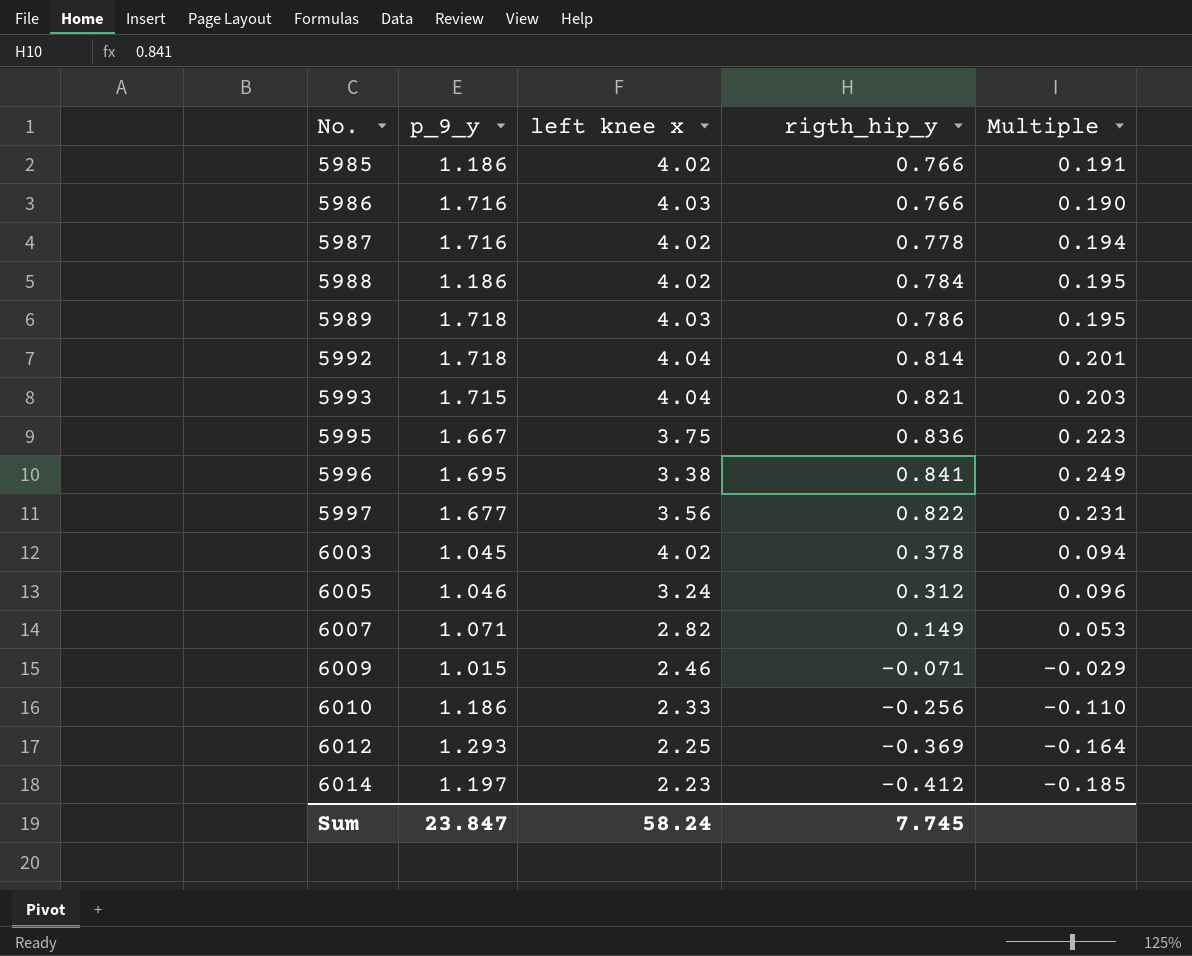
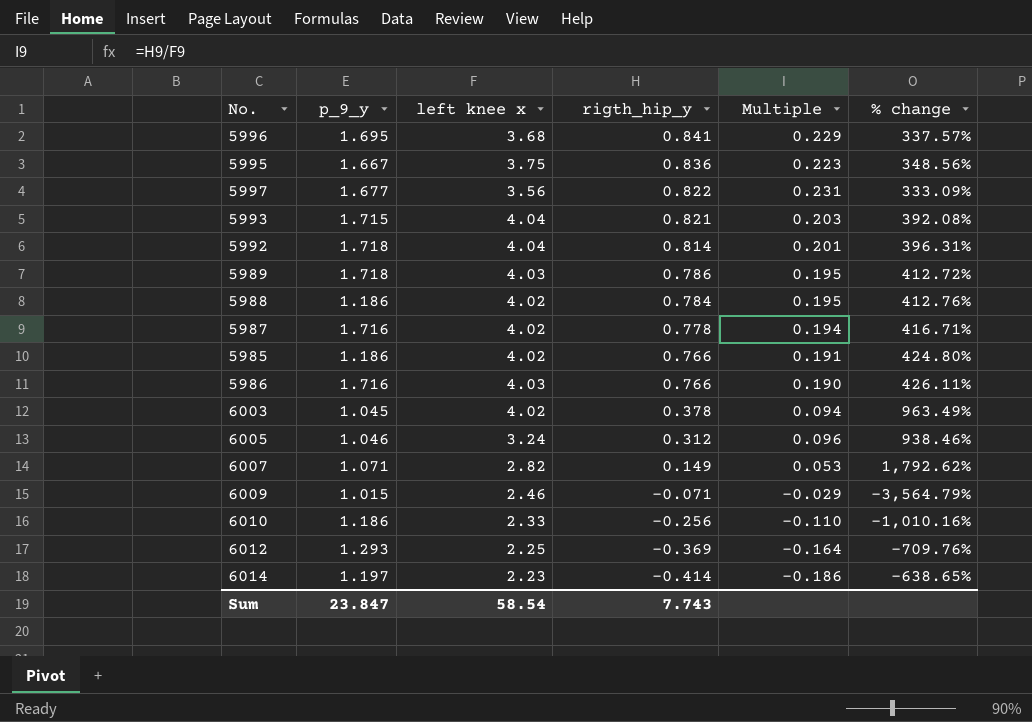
row order: No. ascending -> rigth_hip_y descending
column % change | formula: none -> ([left knee x] - [rigth_hip_y]) / [rigth_hip_y]
5996 | left knee x: 3.38 -> 3.68
5996 | Multiple: 0.249 -> 0.229
6014 | rigth_hip_y: -0.412 -> -0.414
6014 | Multiple: -0.185 -> -0.186
Sum | left knee x: 58.24 -> 58.54
Sum | rigth_hip_y: 7.745 -> 7.743

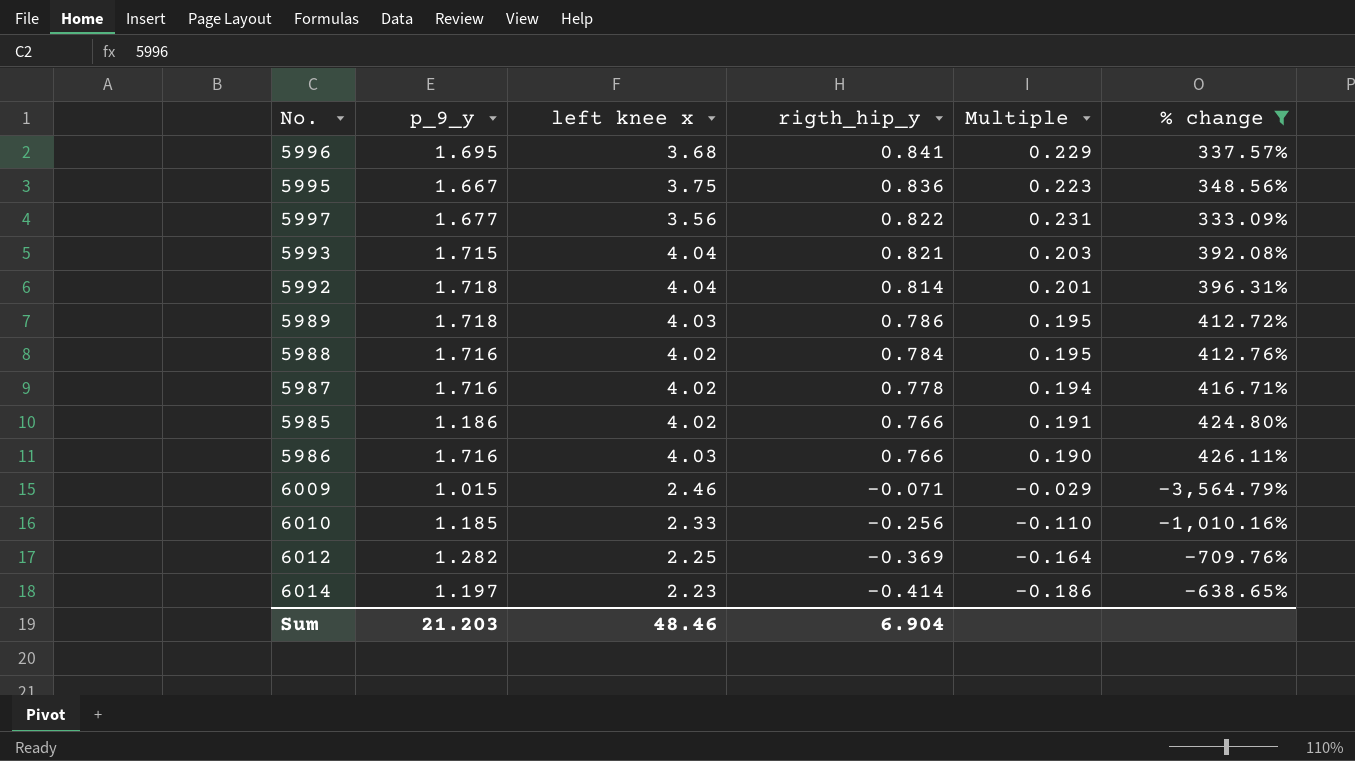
filter: none -> % change <= 426.11%
5988 | p_9_y: 1.186 -> 1.716
6010 | p_9_y: 1.186 -> 1.185
6012 | p_9_y: 1.293 -> 1.282
Sum | p_9_y: 23.847 -> 21.203
Sum | left knee x: 58.54 -> 48.46
Sum | rigth_hip_y: 7.743 -> 6.904

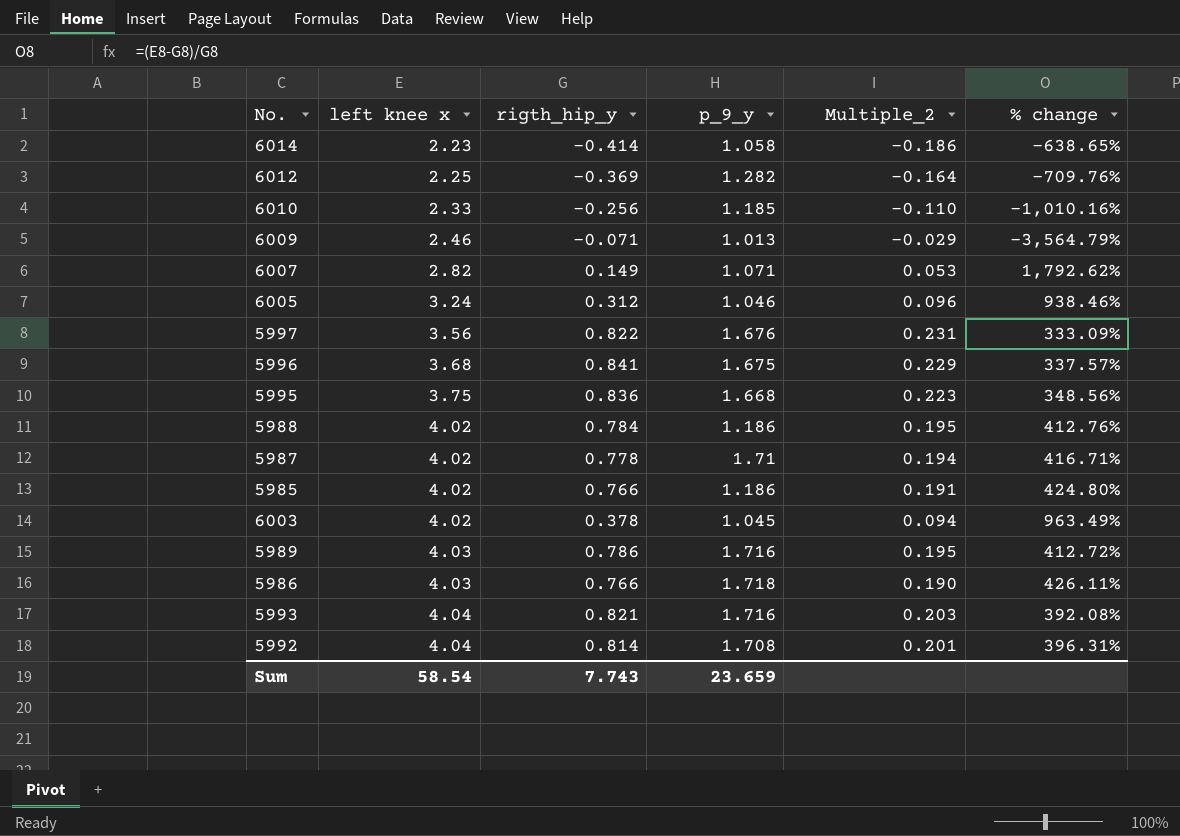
filter: % change <= 426.11% -> none
row order: rigth_hip_y descending -> left knee x ascending
column p_9_y | position: 2 -> 4
column name: Multiple -> Multiple_2
6014 | p_9_y: 1.197 -> 1.058
6009 | p_9_y: 1.015 -> 1.013
5997 | p_9_y: 1.677 -> 1.676
5996 | p_9_y: 1.695 -> 1.675
5995 | p_9_y: 1.667 -> 1.668
5988 | p_9_y: 1.716 -> 1.186
5987 | p_9_y: 1.716 -> 1.71
5989 | p_9_y: 1.718 -> 1.716
5986 | p_9_y: 1.716 -> 1.718
5993 | p_9_y: 1.715 -> 1.716
5992 | p_9_y: 1.718 -> 1.708
Sum | left knee x: 48.46 -> 58.54
Sum | rigth_hip_y: 6.904 -> 7.743
Sum | p_9_y: 21.203 -> 23.659

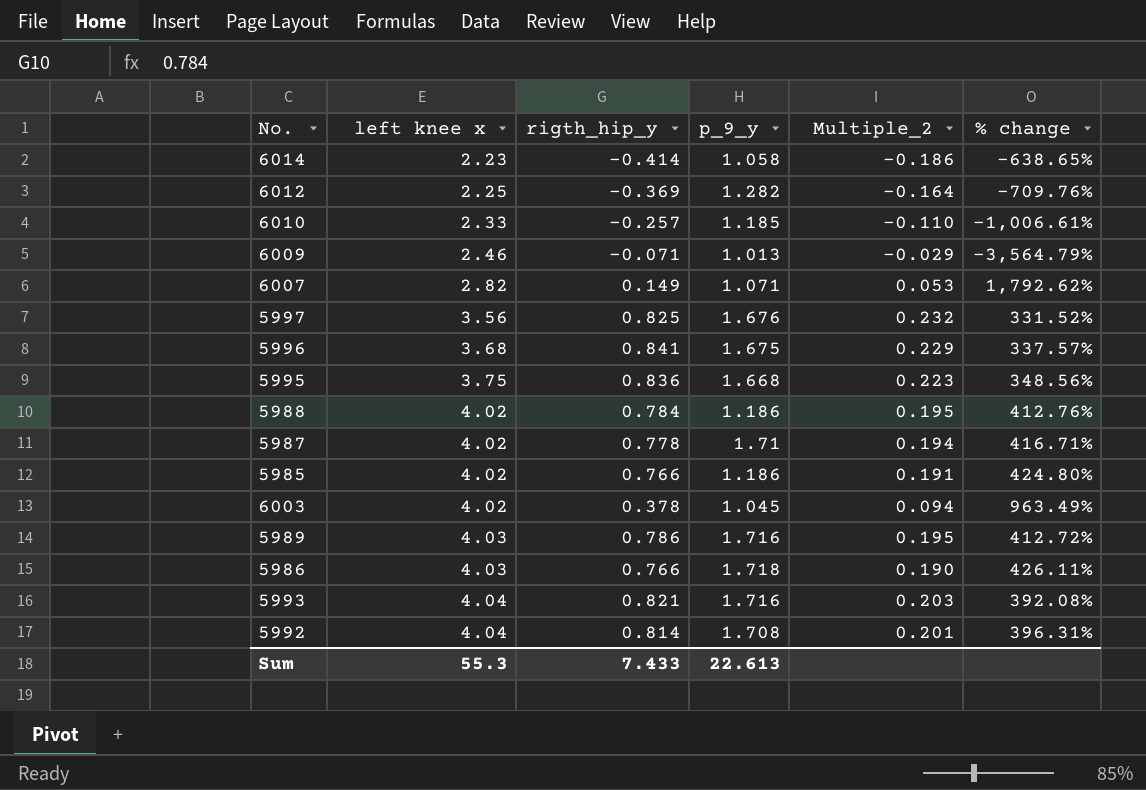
row 6005: 3.24 | 0.312 | 1.046 | 0.096 | 938.46% -> none
6010 | rigth_hip_y: -0.256 -> -0.257
6010 | % change: -1,010.16% -> -1,006.61%
5997 | rigth_hip_y: 0.822 -> 0.825
5997 | Multiple_2: 0.231 -> 0.232
5997 | % change: 333.09% -> 331.52%
Sum | left knee x: 58.54 -> 55.3
Sum | rigth_hip_y: 7.743 -> 7.433
Sum | p_9_y: 23.659 -> 22.613

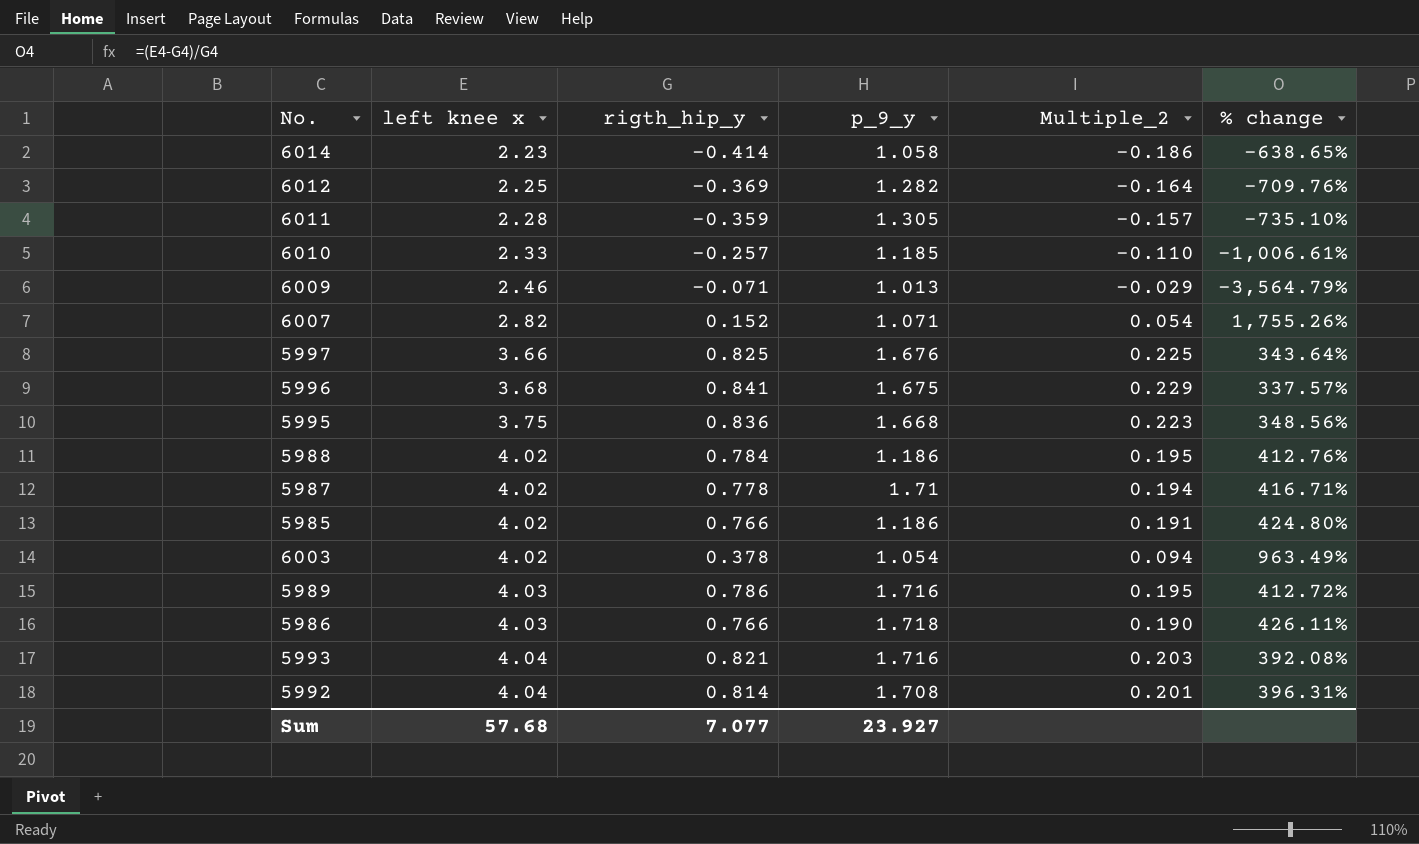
row 6011: none -> 2.28 | -0.359 | 1.305 | -0.157 | -735.10%
6007 | rigth_hip_y: 0.149 -> 0.152
6007 | Multiple_2: 0.053 -> 0.054
6007 | % change: 1,792.62% -> 1,755.26%
5997 | left knee x: 3.56 -> 3.66
5997 | Multiple_2: 0.232 -> 0.225
5997 | % change: 331.52% -> 343.64%
6003 | p_9_y: 1.045 -> 1.054
Sum | left knee x: 55.3 -> 57.68
Sum | rigth_hip_y: 7.433 -> 7.077
Sum | p_9_y: 22.613 -> 23.927

